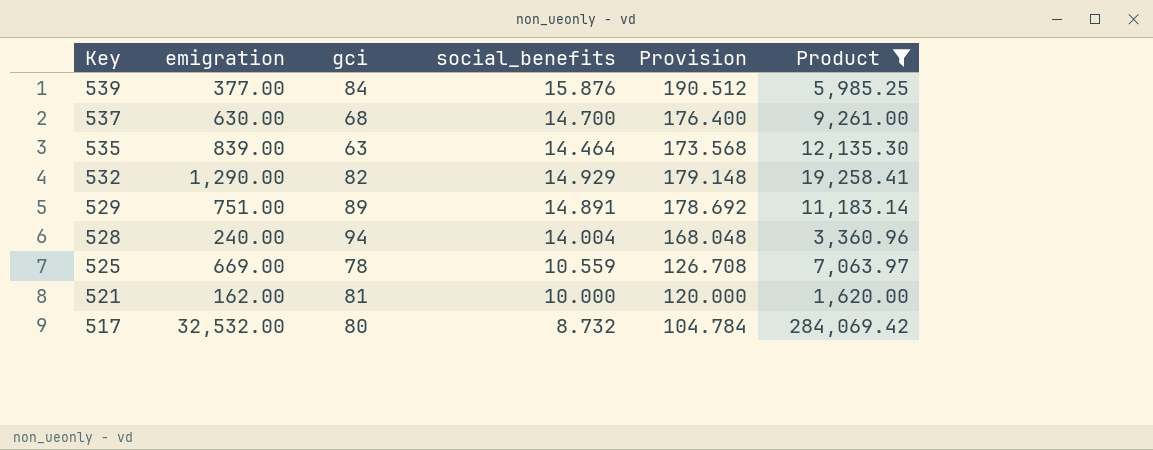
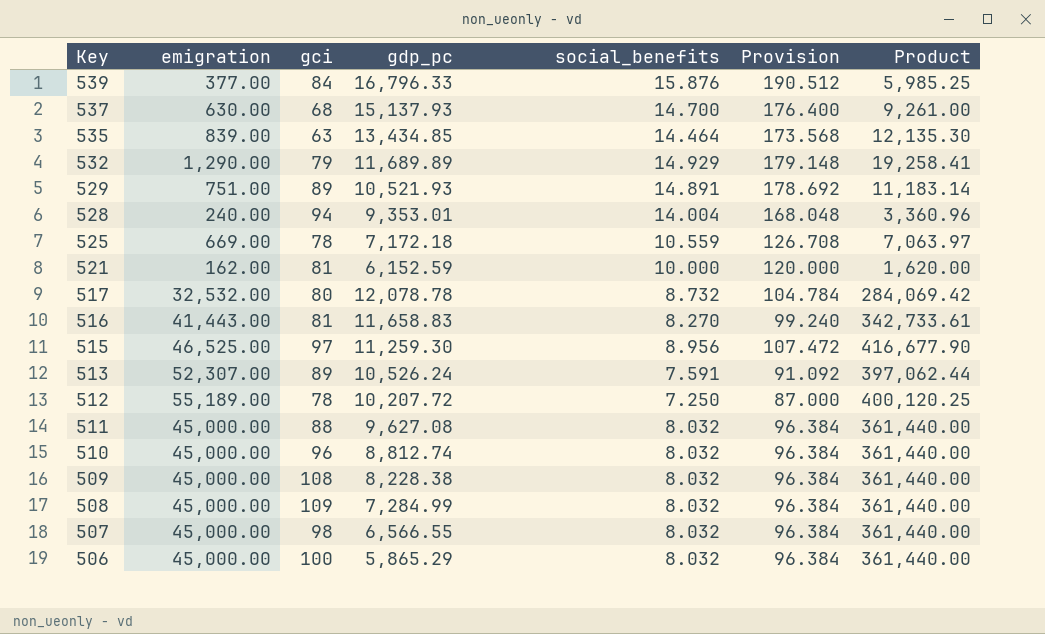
filter: Product <= 284,069.42 -> none
column gdp_pc | position: none -> 4
532 | gci: 82 -> 79

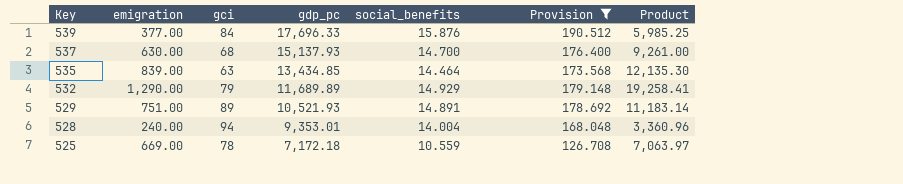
filter: none -> Provision >= 126.708
539 | gdp_pc: 16,796.33 -> 17,696.33

